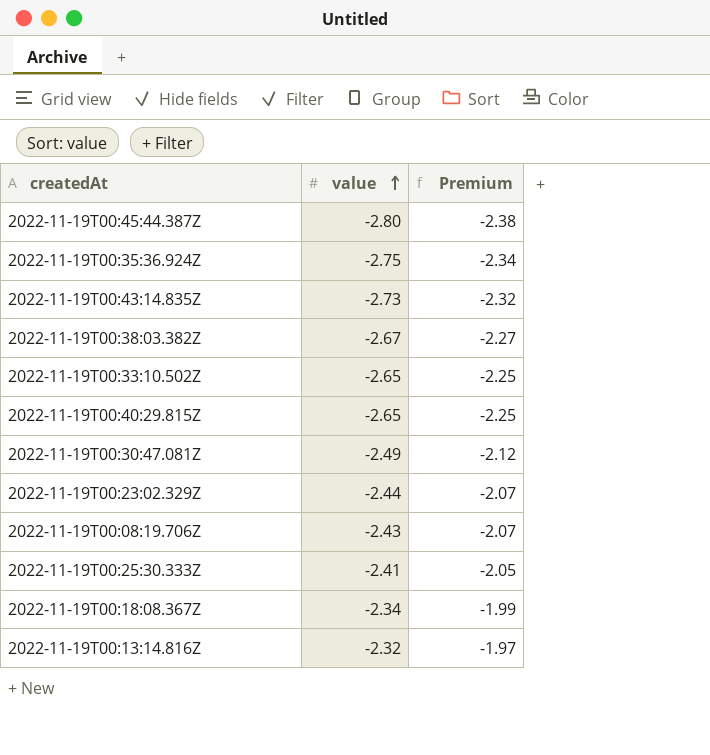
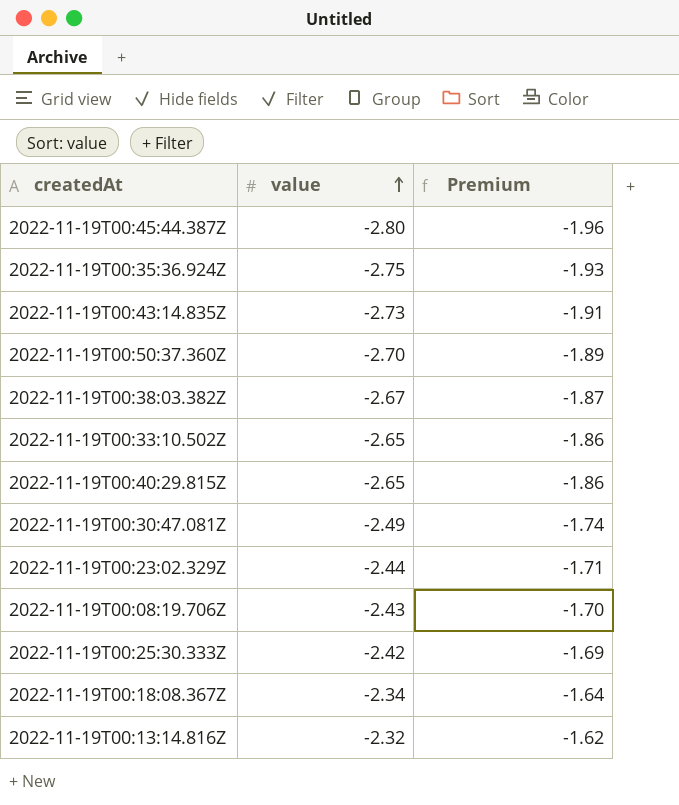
column Premium | formula: [value] * 0.85 -> [value] * 0.7
row 2022-11-19T00:50:37.360Z: none -> -2.70 | -1.89
2022-11-19T00:25:30.333Z | value: -2.41 -> -2.42

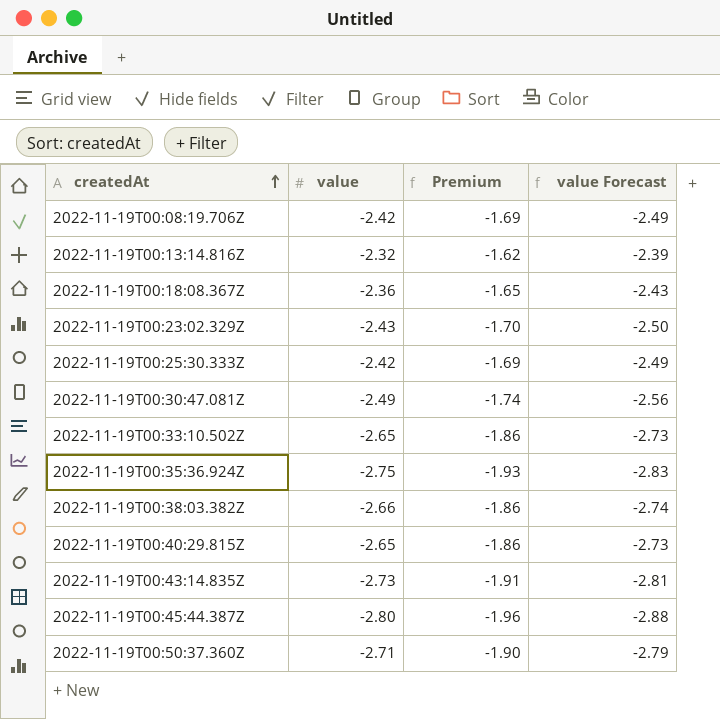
row order: value ascending -> createdAt ascending
column value Forecast | formula: none -> [value] * 1.03
2022-11-19T00:08:19.706Z | value: -2.43 -> -2.42
2022-11-19T00:08:19.706Z | Premium: -1.70 -> -1.69
2022-11-19T00:18:08.367Z | value: -2.34 -> -2.36
2022-11-19T00:18:08.367Z | Premium: -1.64 -> -1.65
2022-11-19T00:23:02.329Z | value: -2.44 -> -2.43
2022-11-19T00:23:02.329Z | Premium: -1.71 -> -1.70
2022-11-19T00:38:03.382Z | value: -2.67 -> -2.66
2022-11-19T00:38:03.382Z | Premium: -1.87 -> -1.86
2022-11-19T00:50:37.360Z | value: -2.70 -> -2.71
2022-11-19T00:50:37.360Z | Premium: -1.89 -> -1.90

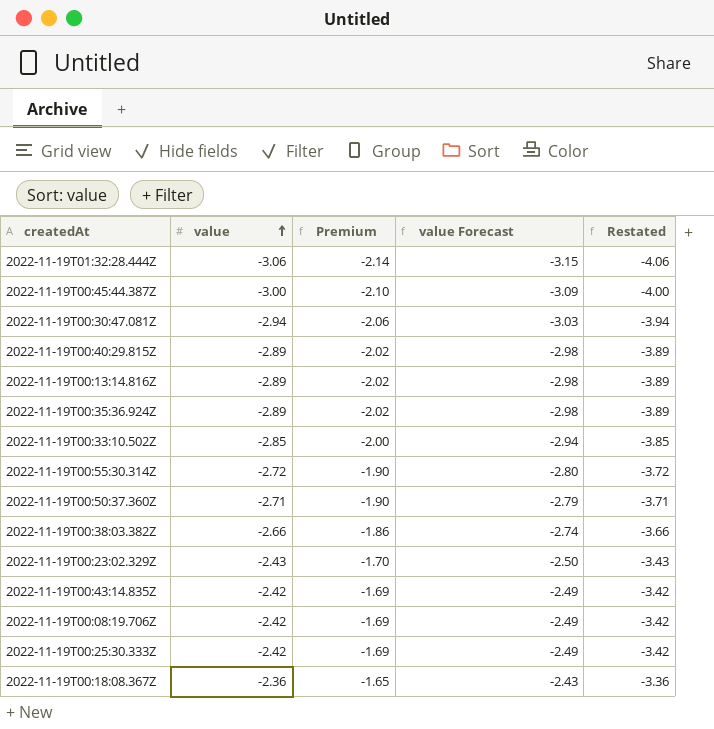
row order: createdAt ascending -> value ascending
column Restated | formula: none -> [value] - 1
row 2022-11-19T01:32:28.444Z: none -> -3.06 | -2.14 | -3.15 | -4.06
2022-11-19T00:45:44.387Z | value: -2.80 -> -3.00
2022-11-19T00:45:44.387Z | Premium: -1.96 -> -2.10
2022-11-19T00:45:44.387Z | value Forecast: -2.88 -> -3.09
2022-11-19T00:30:47.081Z | value: -2.49 -> -2.94
2022-11-19T00:30:47.081Z | Premium: -1.74 -> -2.06
2022-11-19T00:30:47.081Z | value Forecast: -2.56 -> -3.03
2022-11-19T00:40:29.815Z | value: -2.65 -> -2.89
2022-11-19T00:40:29.815Z | Premium: -1.86 -> -2.02
2022-11-19T00:40:29.815Z | value Forecast: -2.73 -> -2.98
2022-11-19T00:13:14.816Z | value: -2.32 -> -2.89
2022-11-19T00:13:14.816Z | Premium: -1.62 -> -2.02
2022-11-19T00:13:14.816Z | value Forecast: -2.39 -> -2.98
2022-11-19T00:35:36.924Z | value: -2.75 -> -2.89
2022-11-19T00:35:36.924Z | Premium: -1.93 -> -2.02
2022-11-19T00:35:36.924Z | value Forecast: -2.83 -> -2.98
2022-11-19T00:33:10.502Z | value: -2.65 -> -2.85
2022-11-19T00:33:10.502Z | Premium: -1.86 -> -2.00
2022-11-19T00:33:10.502Z | value Forecast: -2.73 -> -2.94
row 2022-11-19T00:55:30.314Z: none -> -2.72 | -1.90 | -2.80 | -3.72
2022-11-19T00:43:14.835Z | value: -2.73 -> -2.42
2022-11-19T00:43:14.835Z | Premium: -1.91 -> -1.69
2022-11-19T00:43:14.835Z | value Forecast: -2.81 -> -2.49

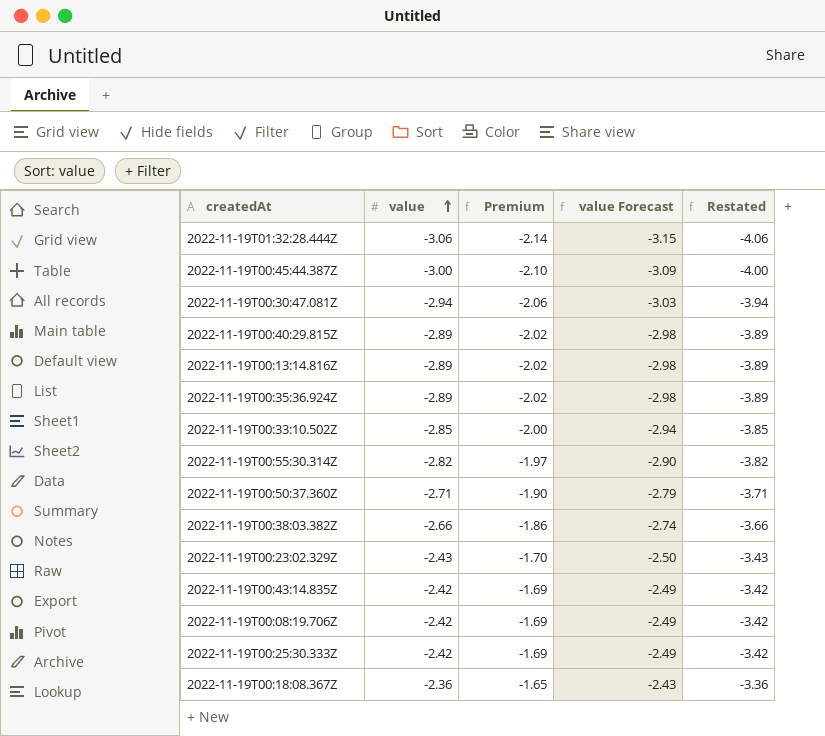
2022-11-19T00:55:30.314Z | value: -2.72 -> -2.82
2022-11-19T00:55:30.314Z | Premium: -1.90 -> -1.97
2022-11-19T00:55:30.314Z | value Forecast: -2.80 -> -2.90
2022-11-19T00:55:30.314Z | Restated: -3.72 -> -3.82

